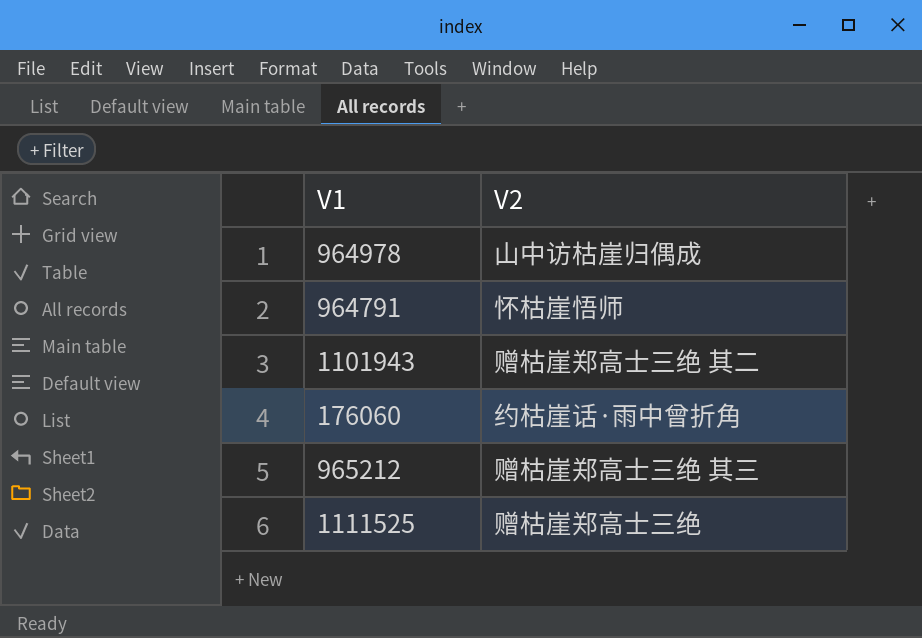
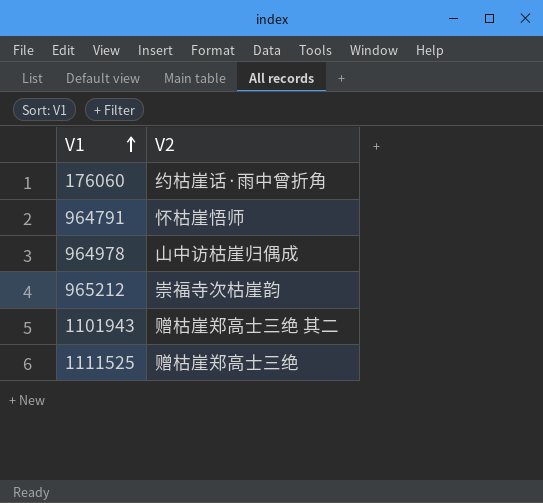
row order: none -> V1 ascending
965212 | V2: 赠枯崖郑高士三绝 其三 -> 崇福寺次枯崖韵

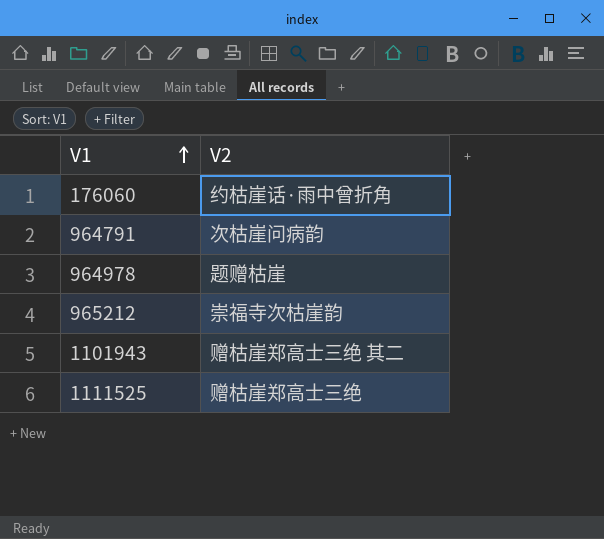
964791 | V2: 怀枯崖悟师 -> 次枯崖问病韵
964978 | V2: 山中访枯崖归偶成 -> 题赠枯崖

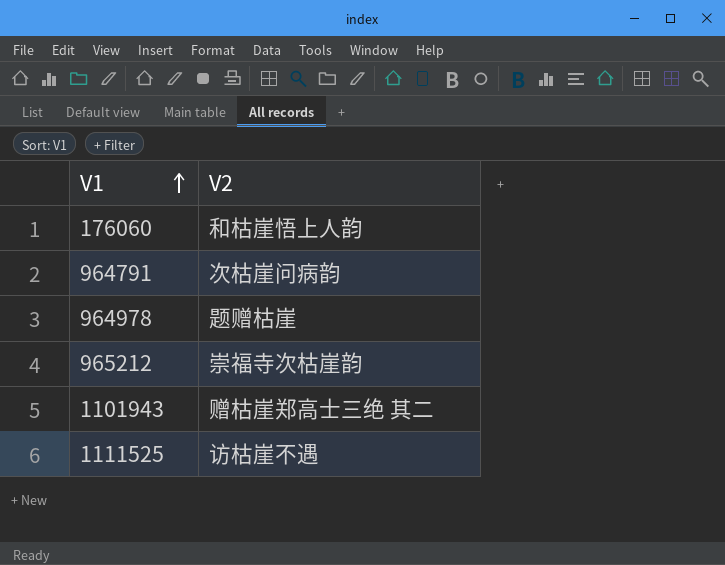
176060 | V2: 约枯崖话·雨中曾折角 -> 和枯崖悟上人韵
1111525 | V2: 赠枯崖郑高士三绝 -> 访枯崖不遇

